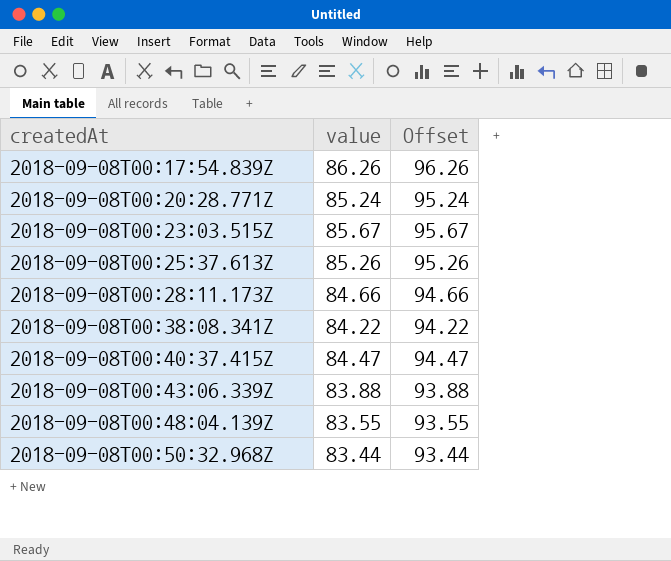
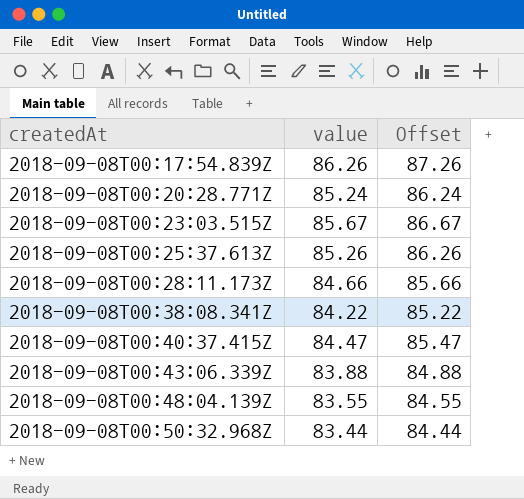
column Offset | formula: [value] + 10 -> [value] + 1

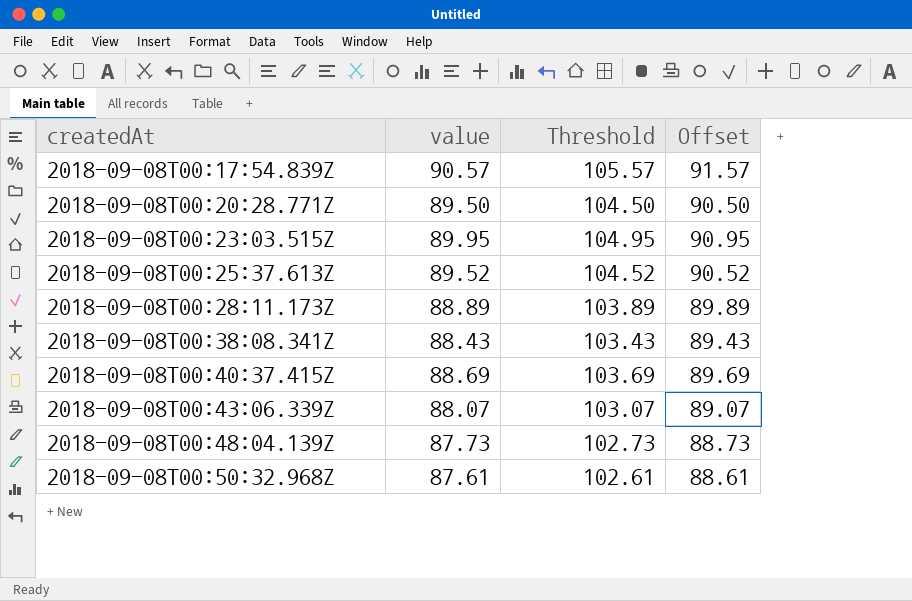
column Threshold | formula: none -> [value] + 15
2018-09-08T00:17:54.839Z | value: 86.26 -> 90.57
2018-09-08T00:17:54.839Z | Offset: 87.26 -> 91.57
2018-09-08T00:20:28.771Z | value: 85.24 -> 89.50
2018-09-08T00:20:28.771Z | Offset: 86.24 -> 90.50
2018-09-08T00:23:03.515Z | value: 85.67 -> 89.95
2018-09-08T00:23:03.515Z | Offset: 86.67 -> 90.95
2018-09-08T00:25:37.613Z | value: 85.26 -> 89.52
2018-09-08T00:25:37.613Z | Offset: 86.26 -> 90.52
2018-09-08T00:28:11.173Z | value: 84.66 -> 88.89
2018-09-08T00:28:11.173Z | Offset: 85.66 -> 89.89
2018-09-08T00:38:08.341Z | value: 84.22 -> 88.43
2018-09-08T00:38:08.341Z | Offset: 85.22 -> 89.43
2018-09-08T00:40:37.415Z | value: 84.47 -> 88.69
2018-09-08T00:40:37.415Z | Offset: 85.47 -> 89.69
2018-09-08T00:43:06.339Z | value: 83.88 -> 88.07
2018-09-08T00:43:06.339Z | Offset: 84.88 -> 89.07
2018-09-08T00:48:04.139Z | value: 83.55 -> 87.73
2018-09-08T00:48:04.139Z | Offset: 84.55 -> 88.73
2018-09-08T00:50:32.968Z | value: 83.44 -> 87.61
2018-09-08T00:50:32.968Z | Offset: 84.44 -> 88.61

